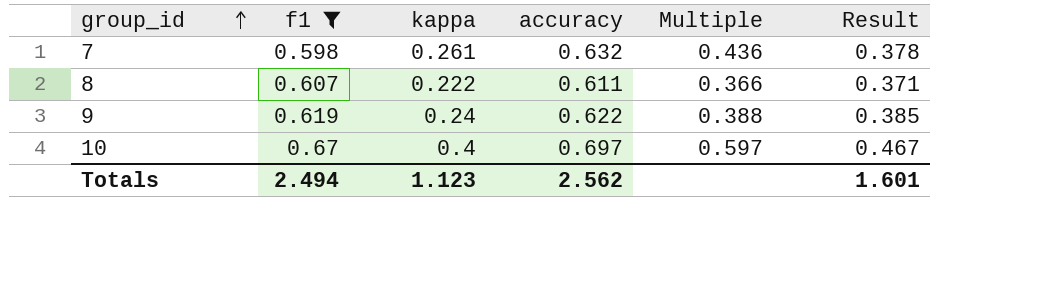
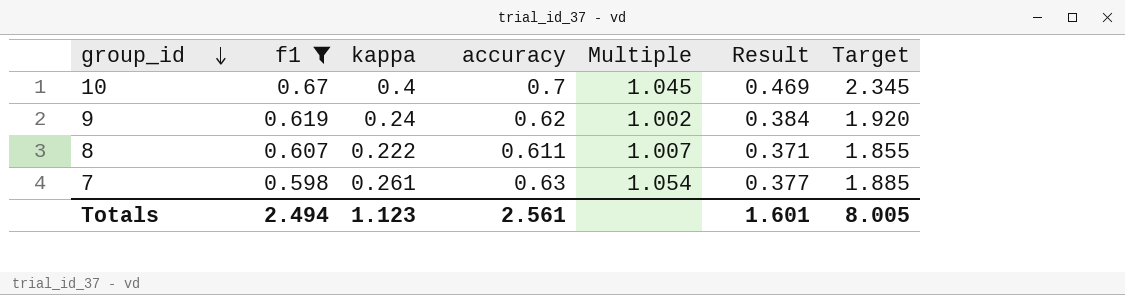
row order: group_id ascending -> group_id descending
column Multiple | formula: [kappa] / [f1] -> [accuracy] / [f1]
column Target | formula: none -> [Result] * 5
10 | accuracy: 0.697 -> 0.7
10 | Result: 0.467 -> 0.469
9 | accuracy: 0.622 -> 0.62
9 | Result: 0.385 -> 0.384
7 | accuracy: 0.632 -> 0.63
7 | Result: 0.378 -> 0.377
Totals | accuracy: 2.562 -> 2.561

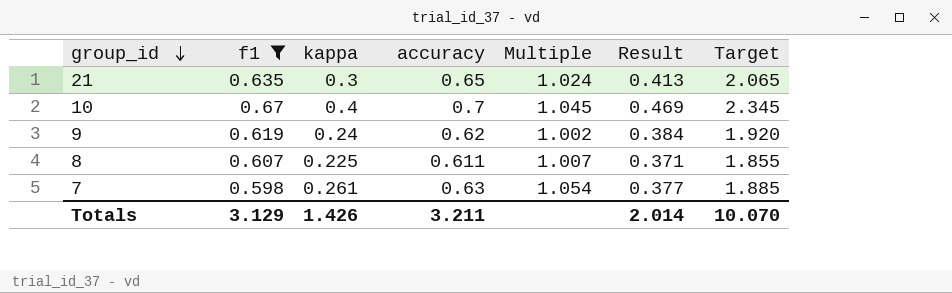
row 21: none -> 0.635 | 0.3 | 0.65 | 1.024 | 0.413 | 2.065
8 | kappa: 0.222 -> 0.225
Totals | f1: 2.494 -> 3.129
Totals | kappa: 1.123 -> 1.426
Totals | accuracy: 2.561 -> 3.211
Totals | Result: 1.601 -> 2.014
Totals | Target: 8.005 -> 10.070

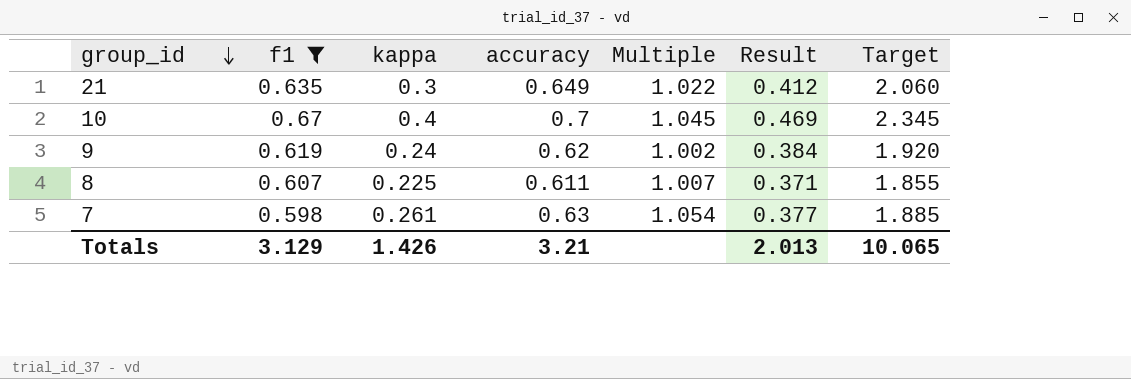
21 | accuracy: 0.65 -> 0.649
21 | Multiple: 1.024 -> 1.022
21 | Result: 0.413 -> 0.412
21 | Target: 2.065 -> 2.060
Totals | accuracy: 3.211 -> 3.21
Totals | Result: 2.014 -> 2.013
Totals | Target: 10.070 -> 10.065

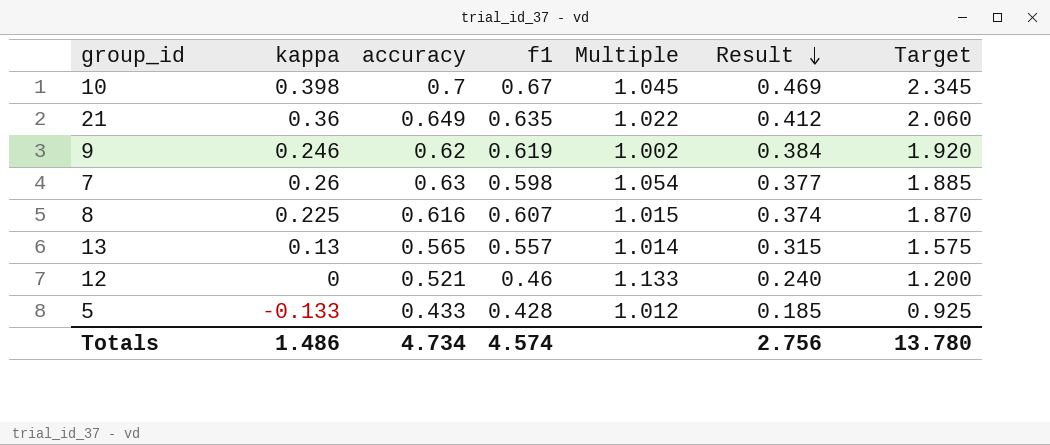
filter: f1 >= 0.598 -> none
row order: group_id descending -> Result descending
column f1 | position: 2 -> 4
10 | kappa: 0.4 -> 0.398
21 | kappa: 0.3 -> 0.36
9 | kappa: 0.24 -> 0.246
7 | kappa: 0.261 -> 0.26
8 | accuracy: 0.611 -> 0.616
8 | Multiple: 1.007 -> 1.015
8 | Result: 0.371 -> 0.374
8 | Target: 1.855 -> 1.870
Totals | kappa: 1.426 -> 1.486
Totals | accuracy: 3.21 -> 4.734
Totals | f1: 3.129 -> 4.574
Totals | Result: 2.013 -> 2.756
Totals | Target: 10.065 -> 13.780

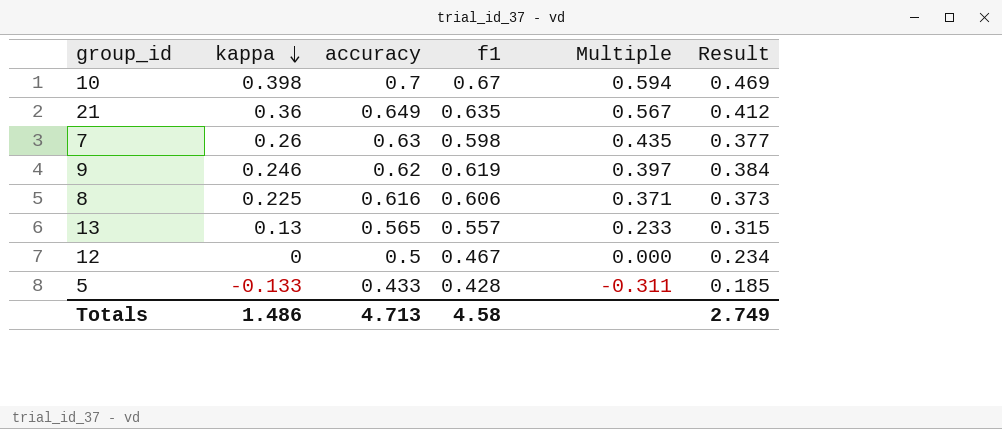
row order: Result descending -> kappa descending
column Target | formula: [Result] * 5 -> none
column Multiple | formula: [accuracy] / [f1] -> [kappa] / [f1]
8 | f1: 0.607 -> 0.606
8 | Result: 0.374 -> 0.373
12 | accuracy: 0.521 -> 0.5
12 | f1: 0.46 -> 0.467
12 | Result: 0.240 -> 0.234
Totals | accuracy: 4.734 -> 4.713
Totals | f1: 4.574 -> 4.58
Totals | Result: 2.756 -> 2.749

